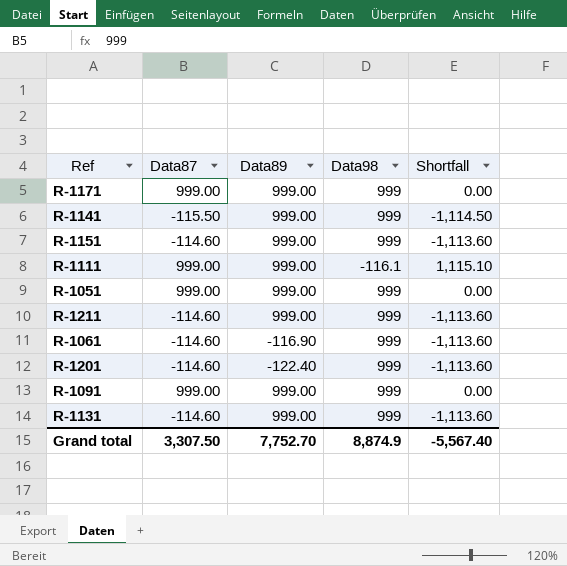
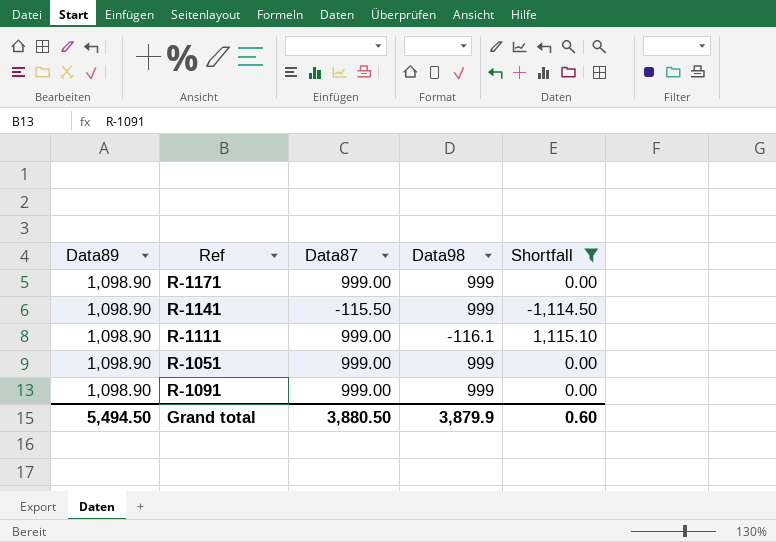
filter: none -> Shortfall != -1,113.60
column Data89 | position: 3 -> 1
R-1171 | Data89: 999.00 -> 1,098.90
R-1141 | Data89: 999.00 -> 1,098.90
R-1111 | Data89: 999.00 -> 1,098.90
R-1051 | Data89: 999.00 -> 1,098.90
R-1091 | Data89: 999.00 -> 1,098.90
Grand total | Data89: 7,752.70 -> 5,494.50
Grand total | Data87: 3,307.50 -> 3,880.50
Grand total | Data98: 8,874.9 -> 3,879.9
Grand total | Shortfall: -5,567.40 -> 0.60

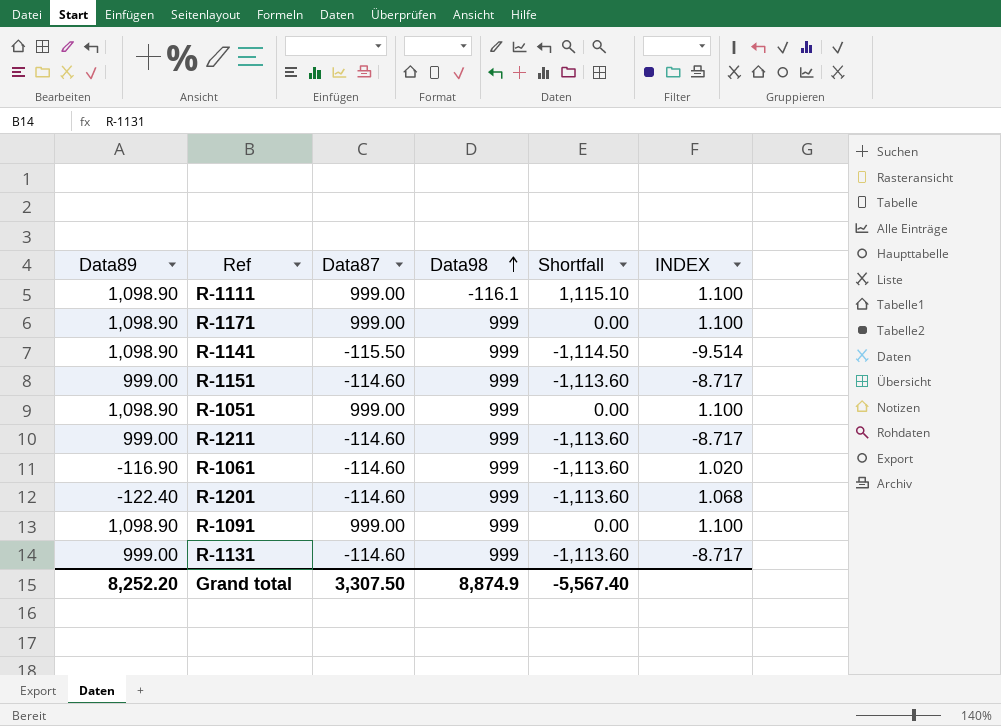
filter: Shortfall != -1,113.60 -> none
row order: none -> Data98 ascending
column INDEX | formula: none -> [Data89] / [Data87]
Grand total | Data89: 5,494.50 -> 8,252.20
Grand total | Data87: 3,880.50 -> 3,307.50
Grand total | Data98: 3,879.9 -> 8,874.9
Grand total | Shortfall: 0.60 -> -5,567.40

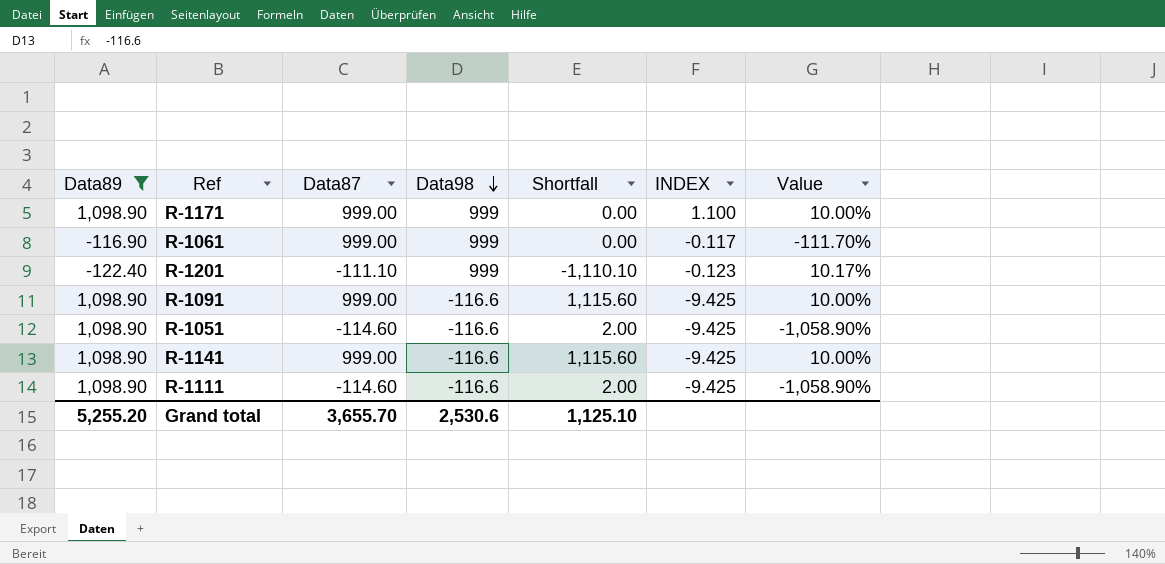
filter: none -> Data89 != 999.00
row order: Data98 ascending -> Data98 descending
column INDEX | formula: [Data89] / [Data87] -> [Data89] / [Data98]
column Value | formula: none -> ([Data89] - [Data87]) / [Data87]
R-1061 | Data87: -114.60 -> 999.00
R-1061 | Shortfall: -1,113.60 -> 0.00
R-1201 | Data87: -114.60 -> -111.10
R-1201 | Shortfall: -1,113.60 -> -1,110.10
R-1091 | Data98: 999 -> -116.6
R-1091 | Shortfall: 0.00 -> 1,115.60
R-1051 | Data87: 999.00 -> -114.60
R-1051 | Data98: 999 -> -116.6
R-1051 | Shortfall: 0.00 -> 2.00
R-1141 | Data87: -115.50 -> 999.00
R-1141 | Data98: 999 -> -116.6
R-1141 | Shortfall: -1,114.50 -> 1,115.60
R-1111 | Data87: 999.00 -> -114.60
R-1111 | Data98: -116.1 -> -116.6
R-1111 | Shortfall: 1,115.10 -> 2.00
Grand total | Data89: 8,252.20 -> 5,255.20
Grand total | Data87: 3,307.50 -> 3,655.70
Grand total | Data98: 8,874.9 -> 2,530.6
Grand total | Shortfall: -5,567.40 -> 1,125.10

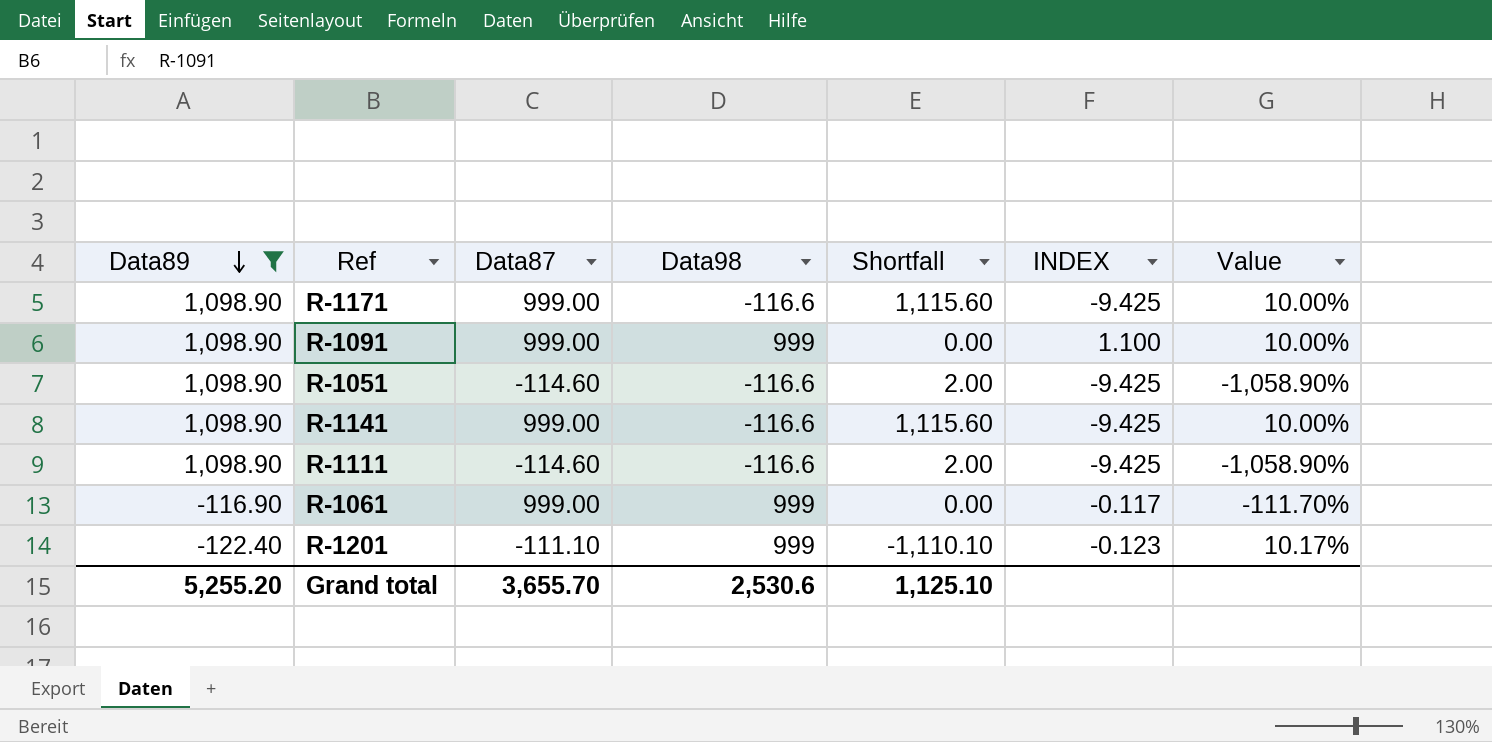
row order: Data98 descending -> Data89 descending
R-1171 | Data98: 999 -> -116.6
R-1171 | Shortfall: 0.00 -> 1,115.60
R-1171 | INDEX: 1.100 -> -9.425
R-1091 | Data98: -116.6 -> 999
R-1091 | Shortfall: 1,115.60 -> 0.00
R-1091 | INDEX: -9.425 -> 1.100

